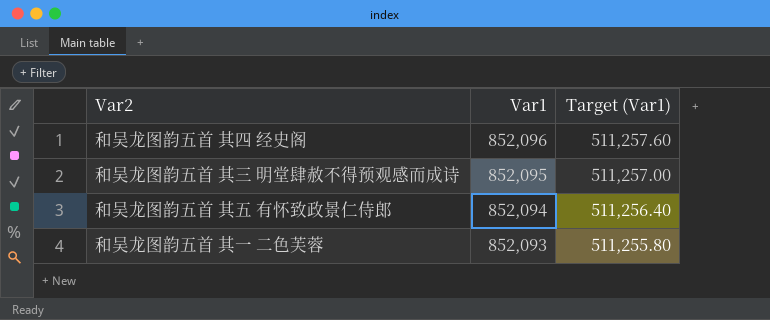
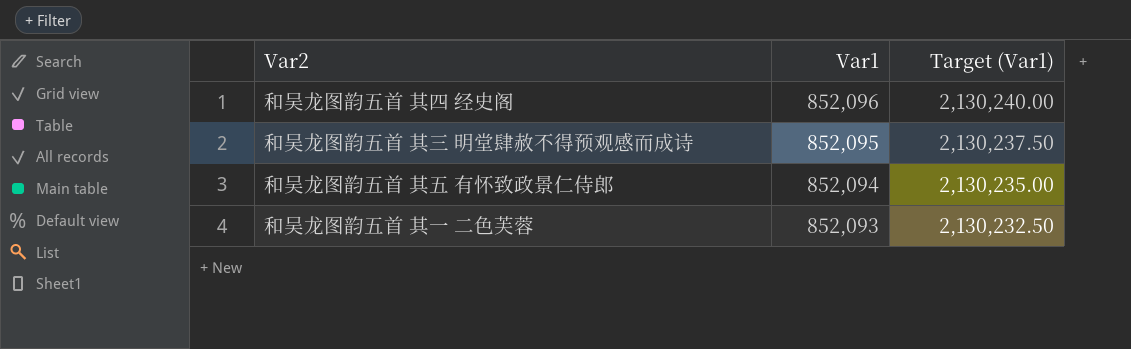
column Target (Var1) | formula: [Var1] * 0.6 -> [Var1] * 2.5

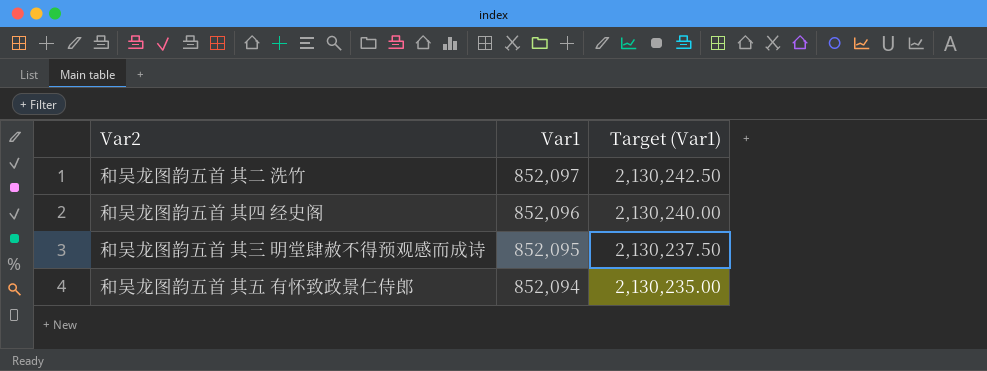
row 和吴龙图韵五首 其一 二色芙蓉: 852,093 | 2,130,232.50 -> none
row 和吴龙图韵五首 其二 洗竹: none -> 852,097 | 2,130,242.50

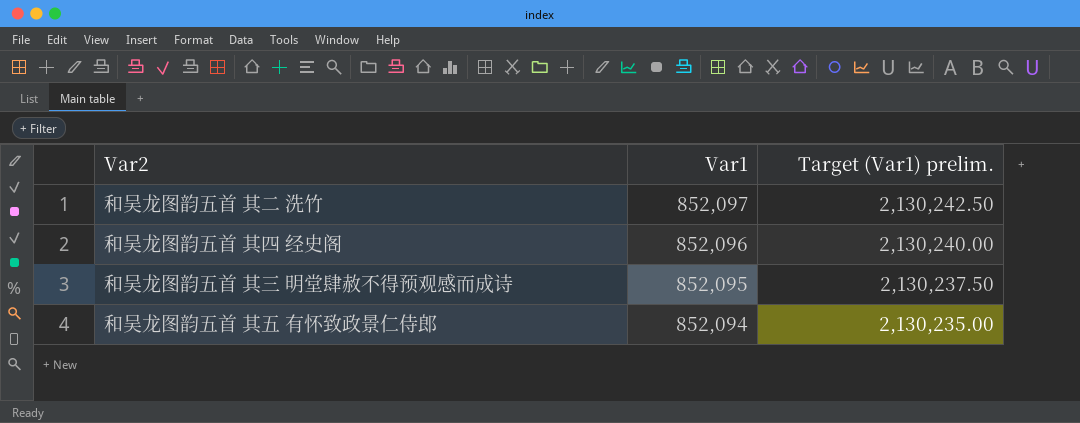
column name: Target (Var1) -> Target (Var1) prelim.

